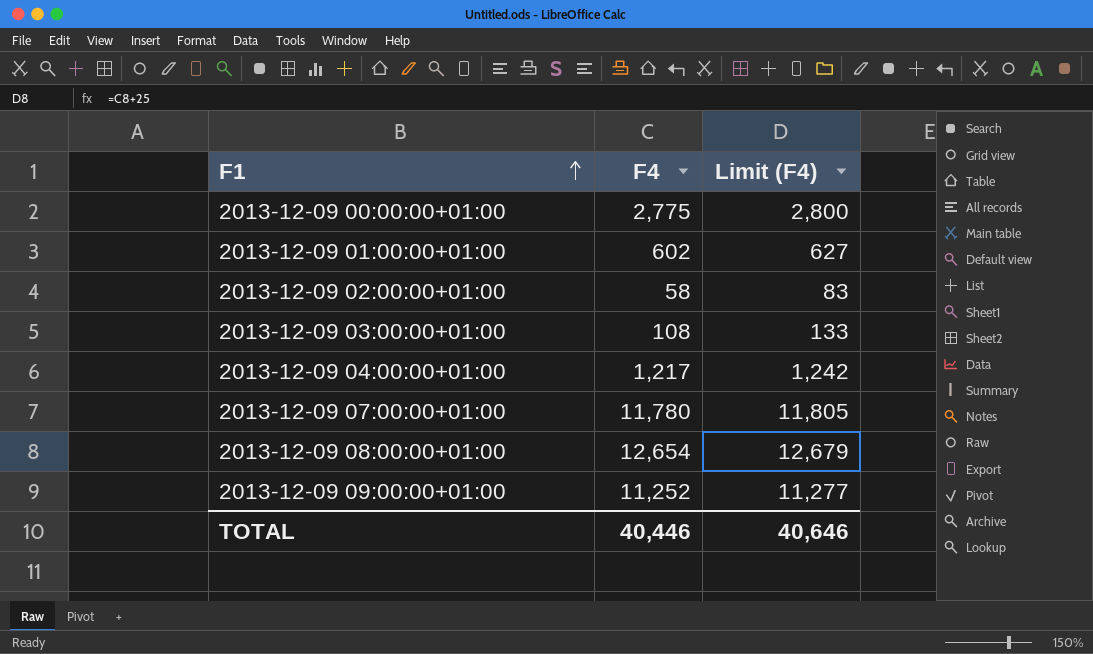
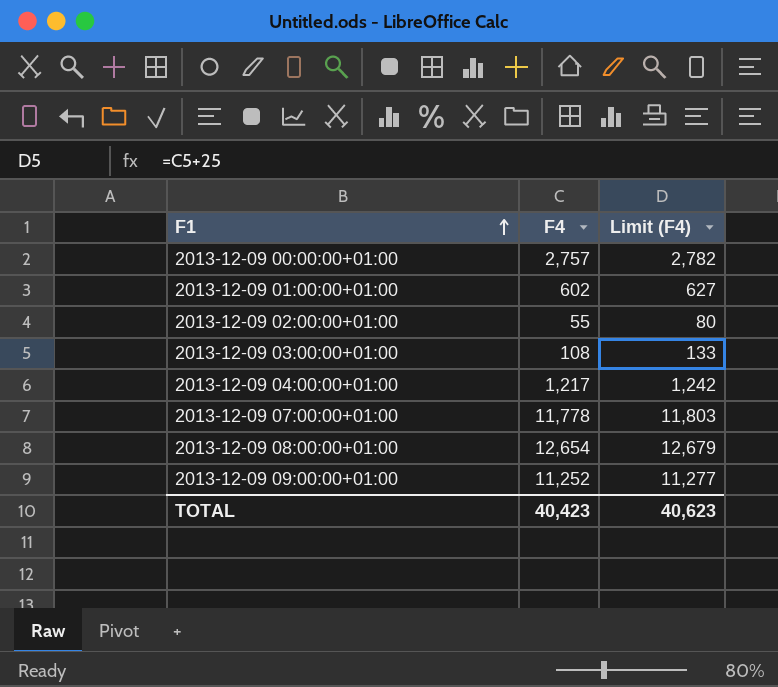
2013-12-09 00:00:00+01:00 | F4: 2,775 -> 2,757
2013-12-09 00:00:00+01:00 | Limit (F4): 2,800 -> 2,782
2013-12-09 02:00:00+01:00 | F4: 58 -> 55
2013-12-09 02:00:00+01:00 | Limit (F4): 83 -> 80
2013-12-09 07:00:00+01:00 | F4: 11,780 -> 11,778
2013-12-09 07:00:00+01:00 | Limit (F4): 11,805 -> 11,803
TOTAL | F4: 40,446 -> 40,423
TOTAL | Limit (F4): 40,646 -> 40,623

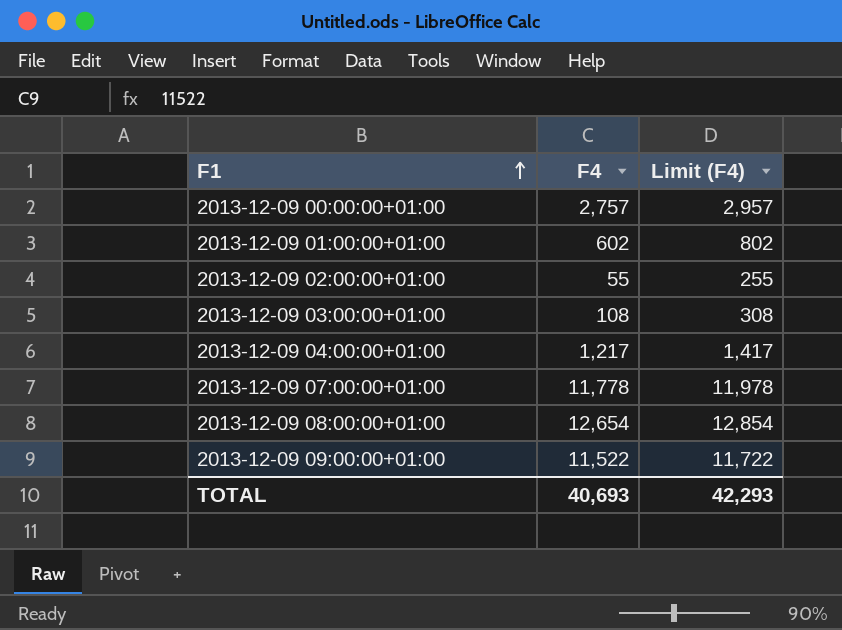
column Limit (F4) | formula: [F4] + 25 -> [F4] + 200
2013-12-09 09:00:00+01:00 | F4: 11,252 -> 11,522
TOTAL | F4: 40,423 -> 40,693
TOTAL | Limit (F4): 40,623 -> 42,293

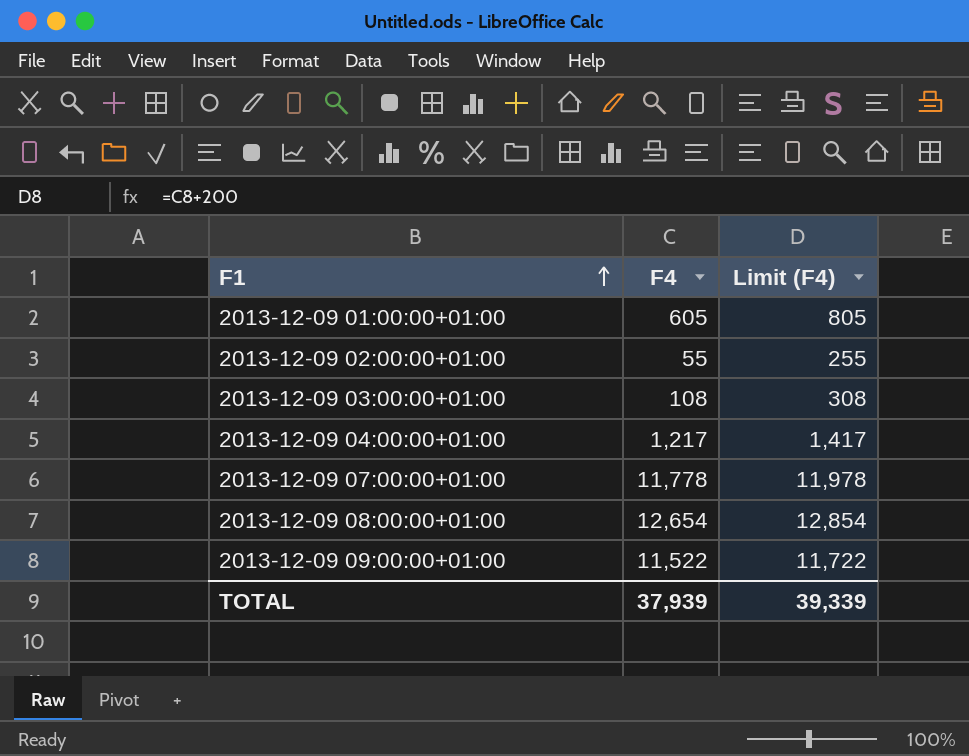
row 2013-12-09 00:00:00+01:00: 2,757 | 2,957 -> none
2013-12-09 01:00:00+01:00 | F4: 602 -> 605
2013-12-09 01:00:00+01:00 | Limit (F4): 802 -> 805
TOTAL | F4: 40,693 -> 37,939
TOTAL | Limit (F4): 42,293 -> 39,339

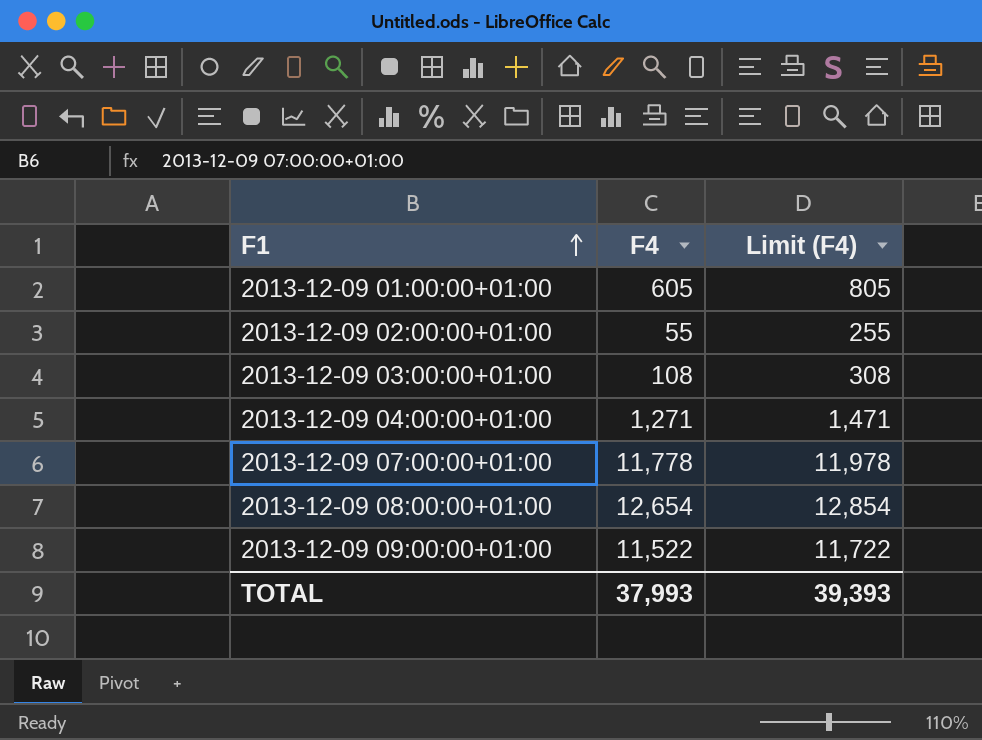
2013-12-09 04:00:00+01:00 | F4: 1,217 -> 1,271
2013-12-09 04:00:00+01:00 | Limit (F4): 1,417 -> 1,471
TOTAL | F4: 37,939 -> 37,993
TOTAL | Limit (F4): 39,339 -> 39,393

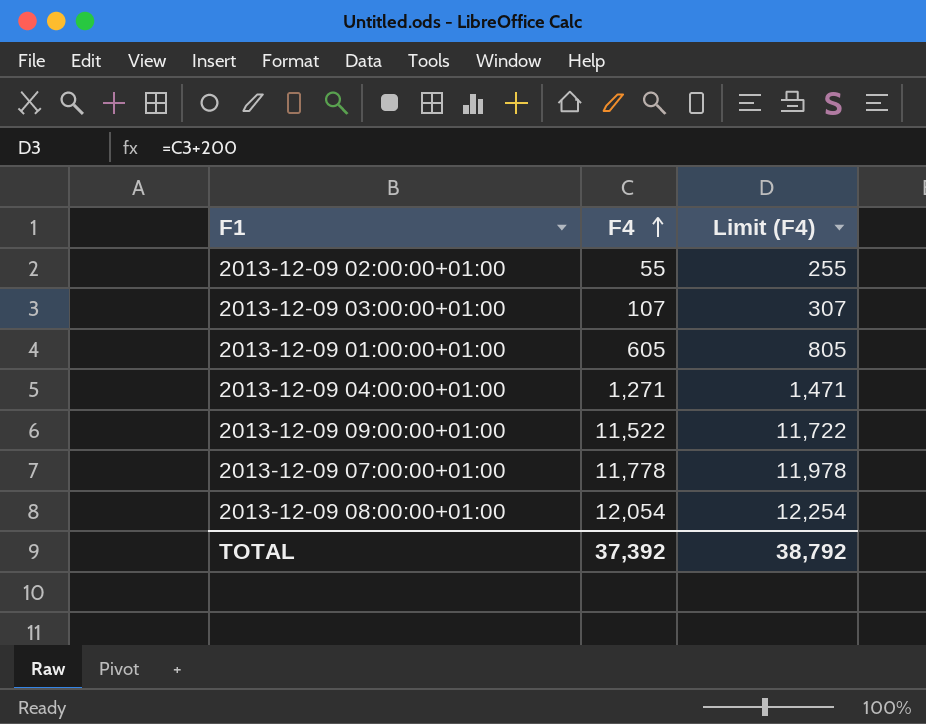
row order: F1 ascending -> F4 ascending
2013-12-09 03:00:00+01:00 | F4: 108 -> 107
2013-12-09 03:00:00+01:00 | Limit (F4): 308 -> 307
2013-12-09 08:00:00+01:00 | F4: 12,654 -> 12,054
2013-12-09 08:00:00+01:00 | Limit (F4): 12,854 -> 12,254
TOTAL | F4: 37,993 -> 37,392
TOTAL | Limit (F4): 39,393 -> 38,792

